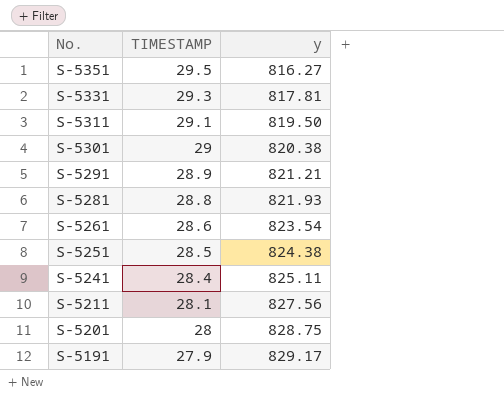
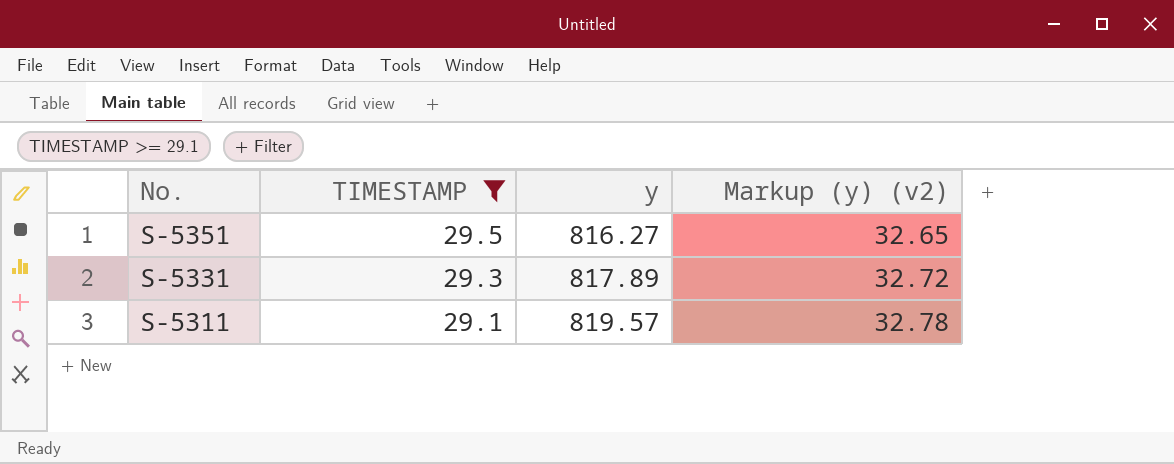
filter: none -> TIMESTAMP >= 29.1
column Markup (y) (v2) | formula: none -> [y] * 0.04
S-5331 | y: 817.81 -> 817.89
S-5311 | y: 819.50 -> 819.57

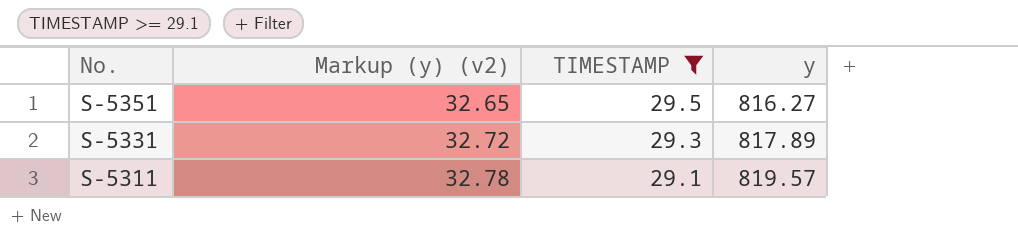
column Markup (y) (v2) | position: 4 -> 2

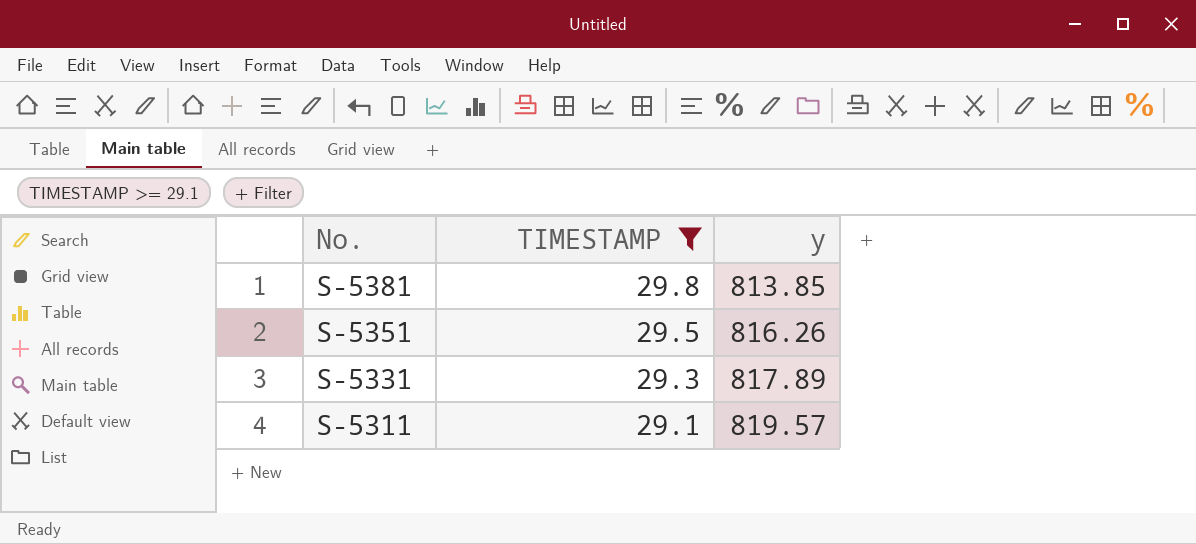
column Markup (y) (v2) | formula: [y] * 0.04 -> none
row S-5381: none -> 29.8 | 813.85
S-5351 | y: 816.27 -> 816.26

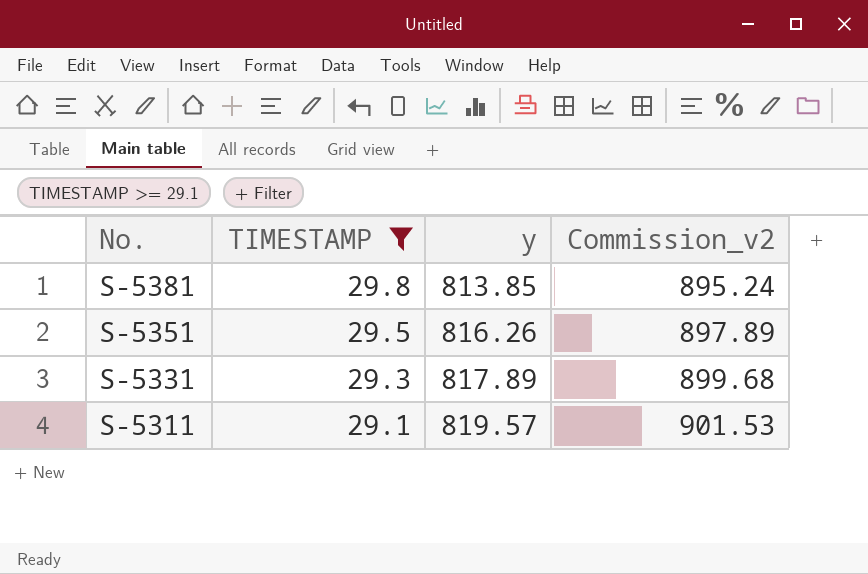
column Commission_v2 | formula: none -> [y] * 1.1

